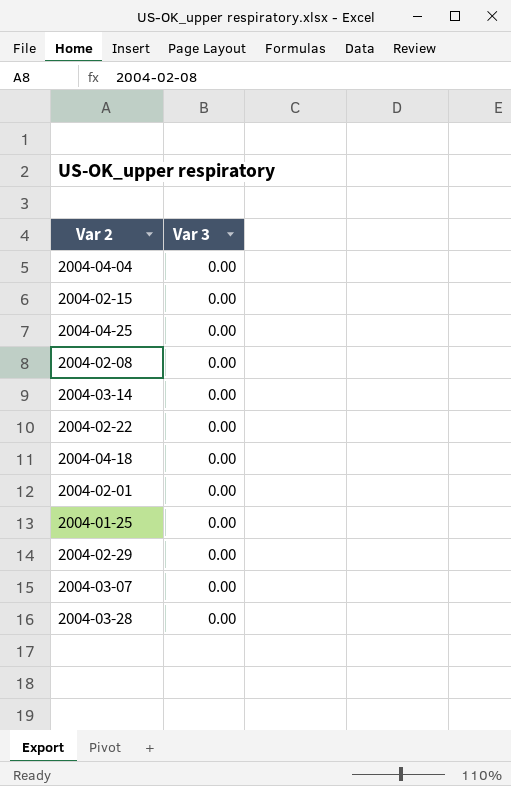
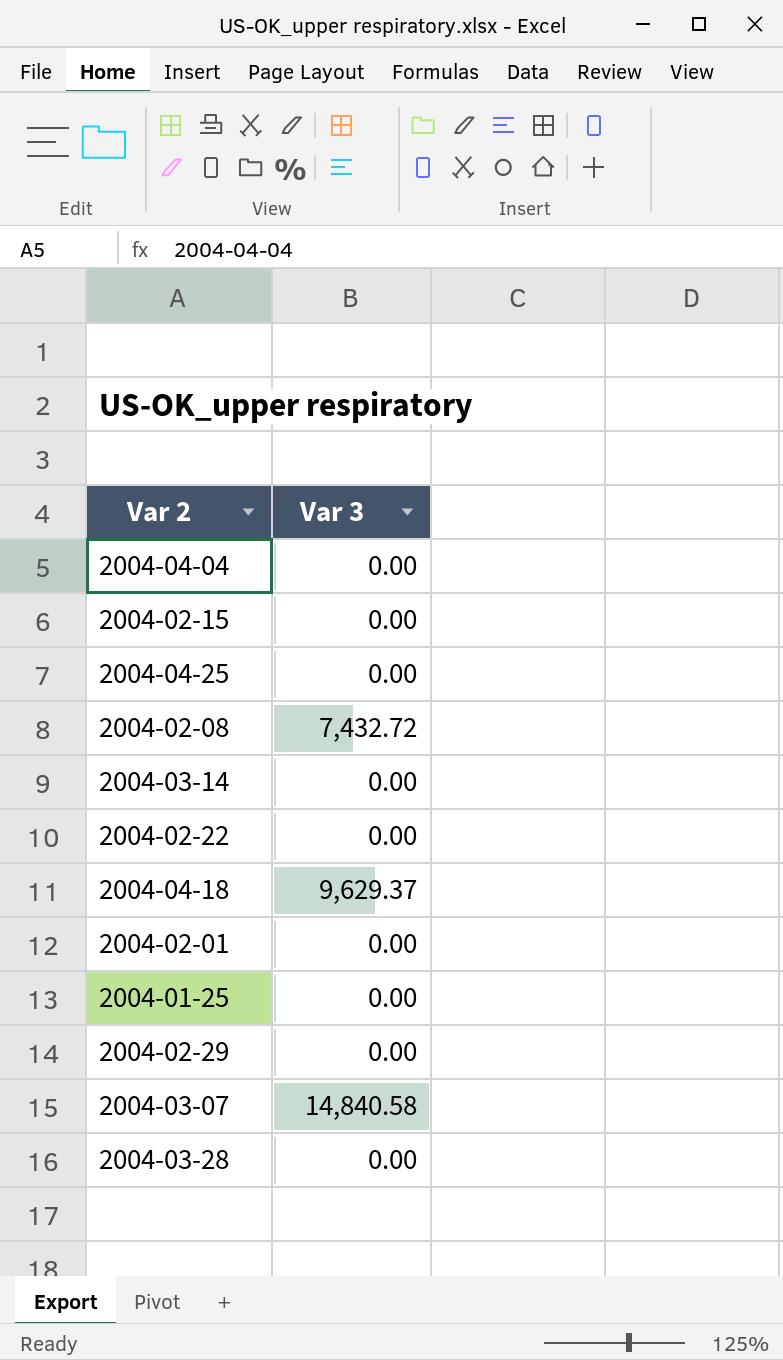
2004-02-08 | Var 3: 0.00 -> 7,432.72
2004-04-18 | Var 3: 0.00 -> 9,629.37
2004-03-07 | Var 3: 0.00 -> 14,840.58

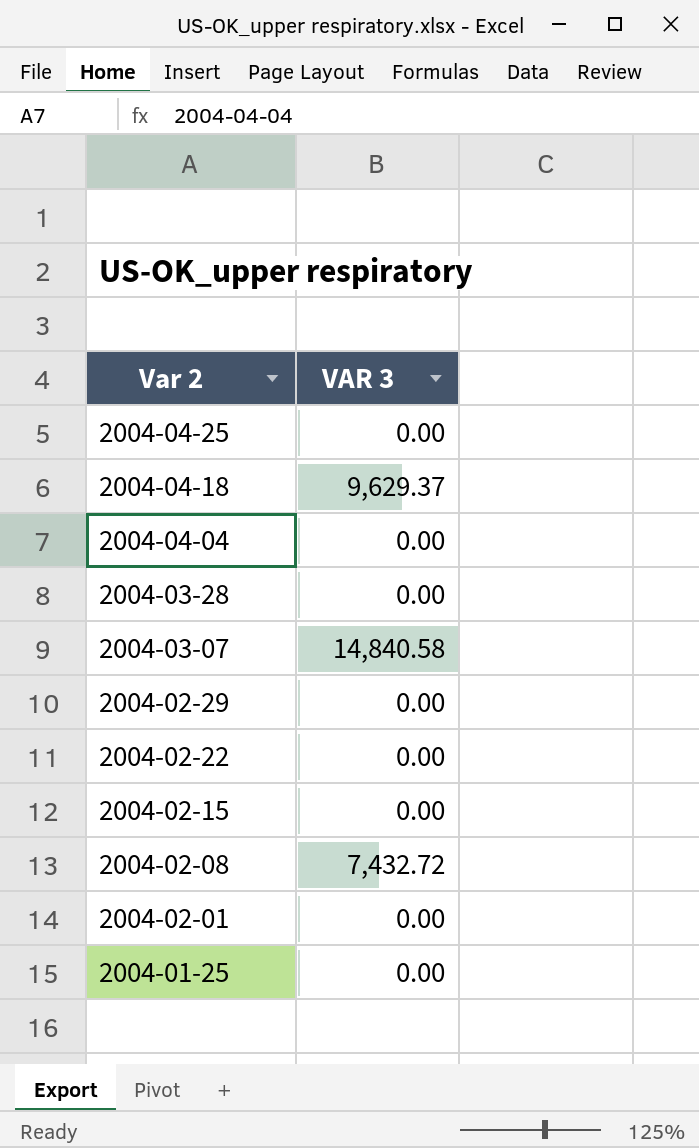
row order: none -> Var 2 descending
column name: Var 3 -> VAR 3
row 2004-03-14: 0.00 -> none

